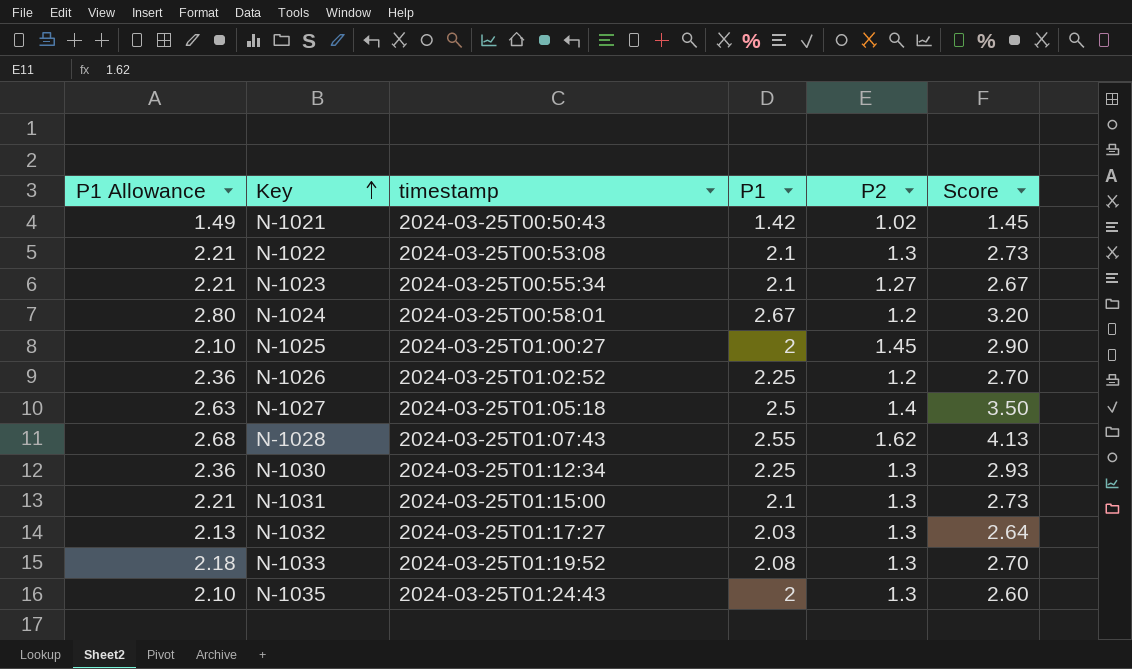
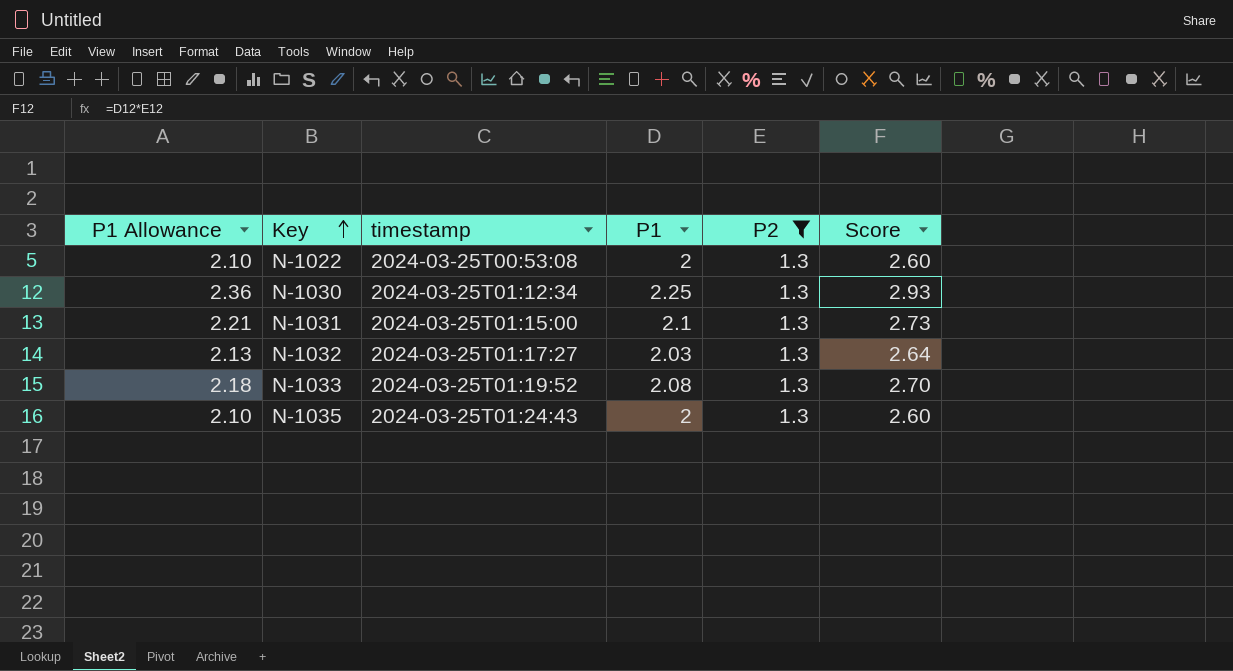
filter: none -> P2 = 1.3
N-1022 | P1 Allowance: 2.21 -> 2.10
N-1022 | P1: 2.1 -> 2
N-1022 | Score: 2.73 -> 2.60

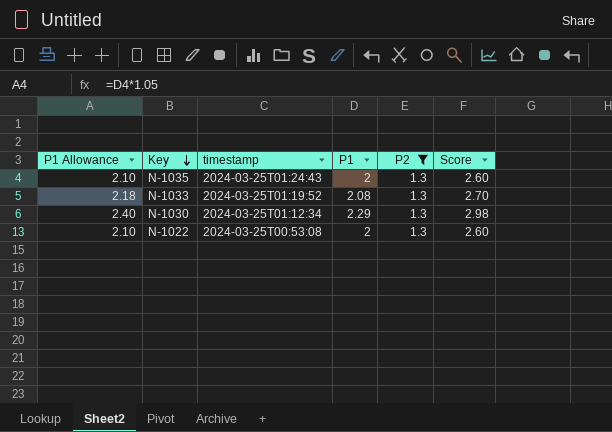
row order: Key ascending -> Key descending
row N-1031: 2.21 | 2024-03-25T01:15:00 | 2.1 | 1.3 | 2.73 -> none
row N-1032: 2.13 | 2024-03-25T01:17:27 | 2.03 | 1.3 | 2.64 -> none
N-1030 | P1 Allowance: 2.36 -> 2.40
N-1030 | P1: 2.25 -> 2.29
N-1030 | Score: 2.93 -> 2.98

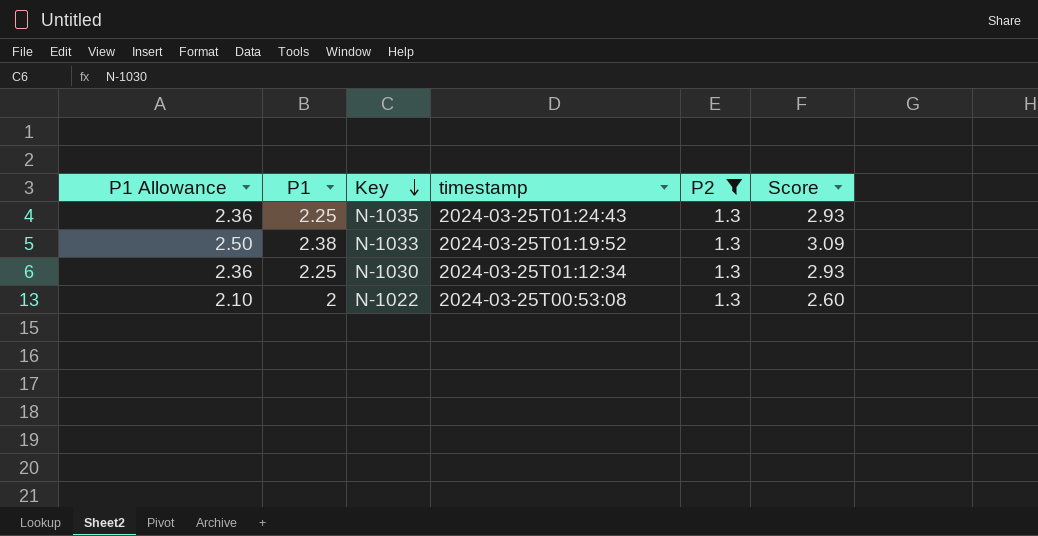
column P1 | position: 4 -> 2
N-1035 | P1 Allowance: 2.10 -> 2.36
N-1035 | P1: 2 -> 2.25
N-1035 | Score: 2.60 -> 2.93
N-1033 | P1 Allowance: 2.18 -> 2.50
N-1033 | P1: 2.08 -> 2.38
N-1033 | Score: 2.70 -> 3.09
N-1030 | P1 Allowance: 2.40 -> 2.36
N-1030 | P1: 2.29 -> 2.25
N-1030 | Score: 2.98 -> 2.93

